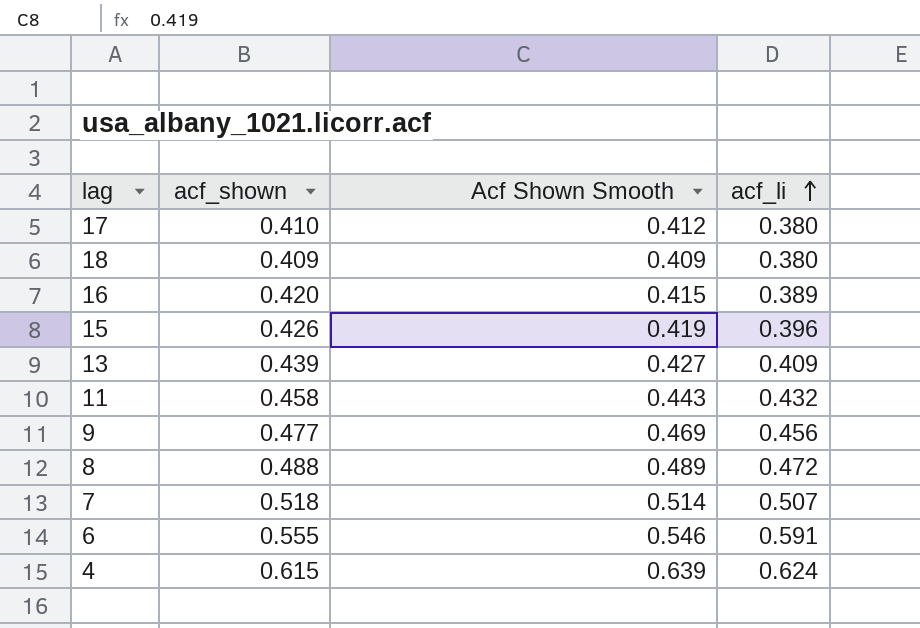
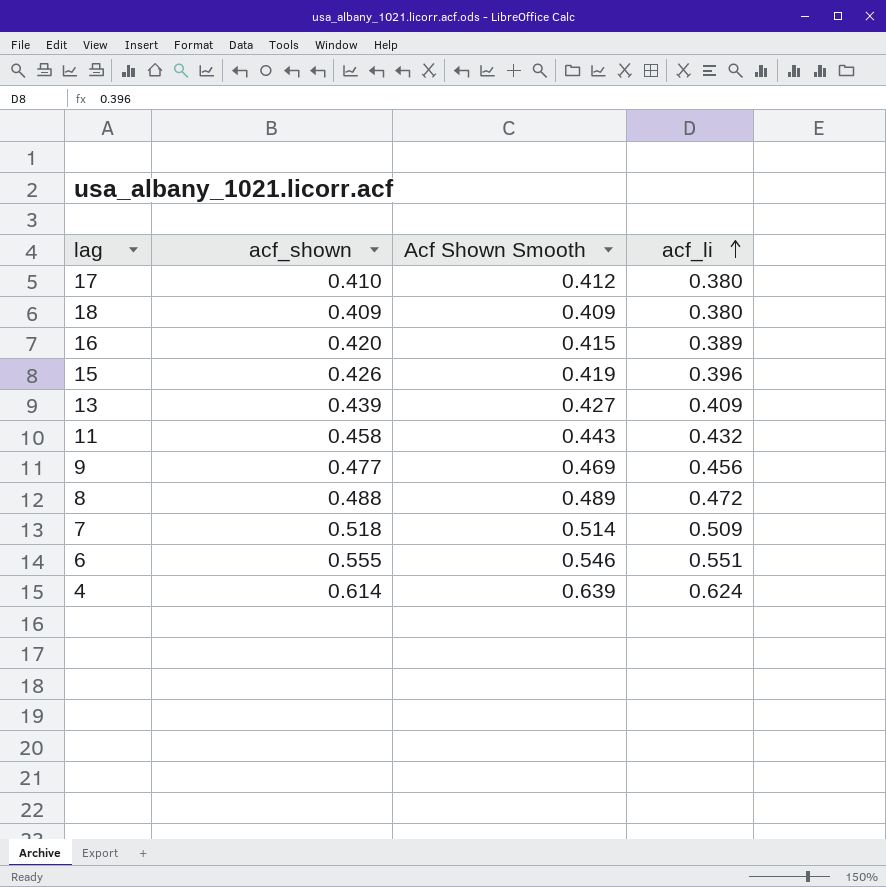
7 | acf_li: 0.507 -> 0.509
6 | acf_li: 0.591 -> 0.551
4 | acf_shown: 0.615 -> 0.614

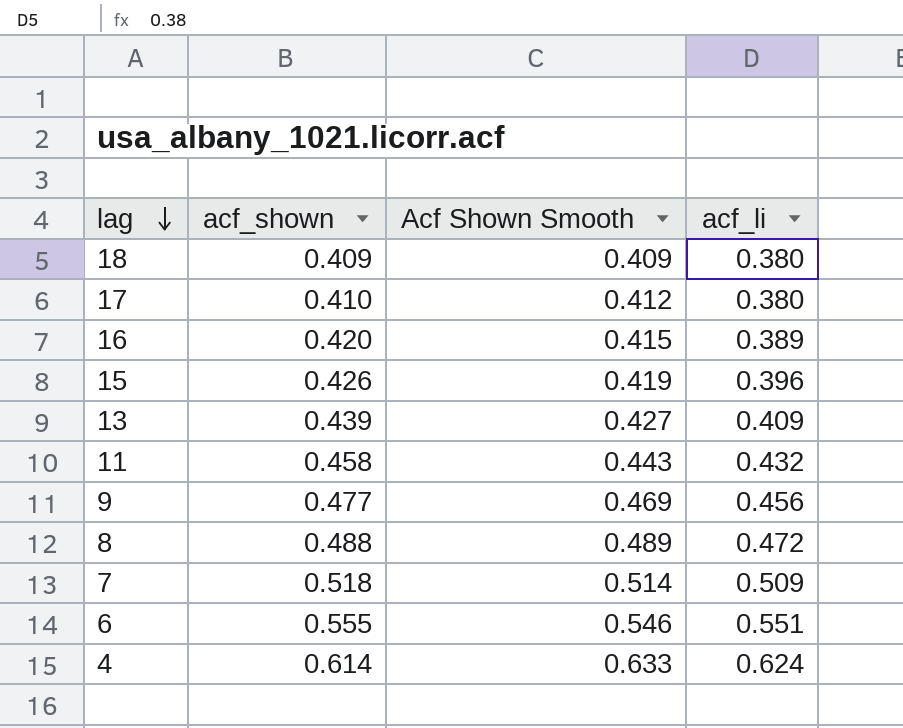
row order: acf_li ascending -> lag descending
4 | Acf Shown Smooth: 0.639 -> 0.633

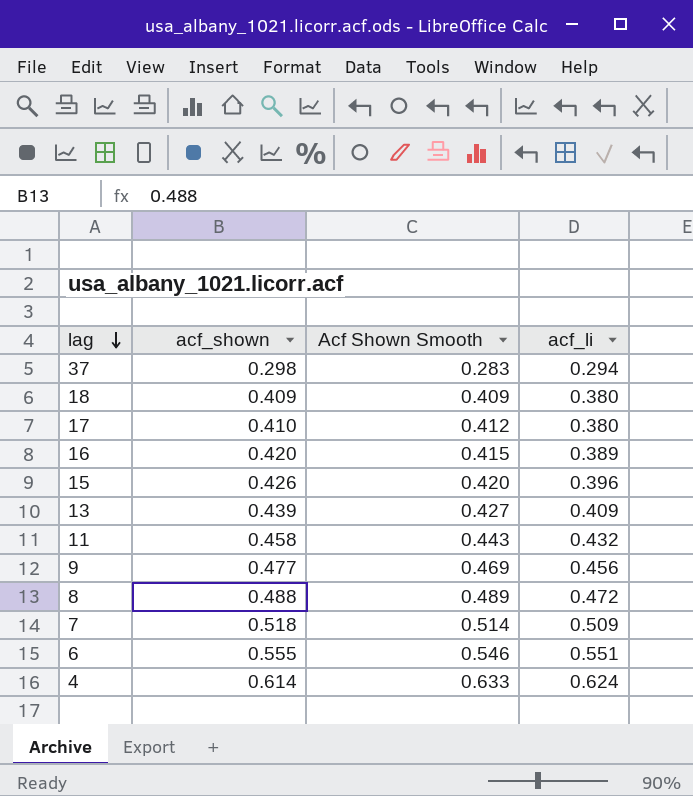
row 37: none -> 0.298 | 0.283 | 0.294
15 | Acf Shown Smooth: 0.419 -> 0.420

